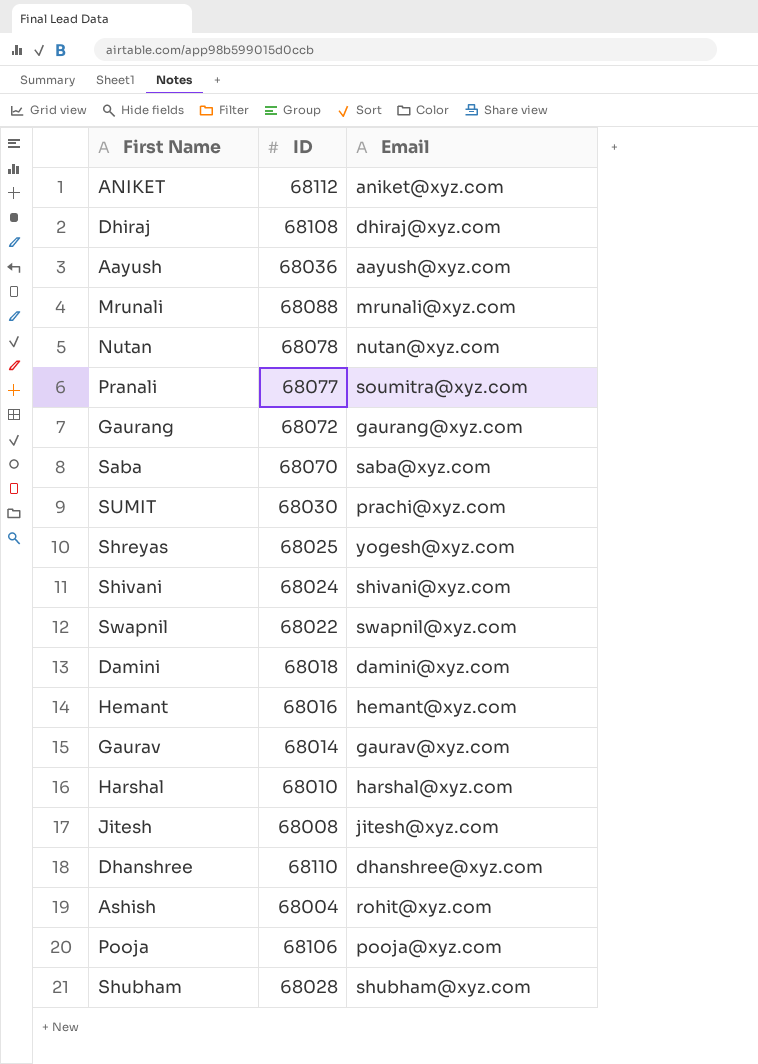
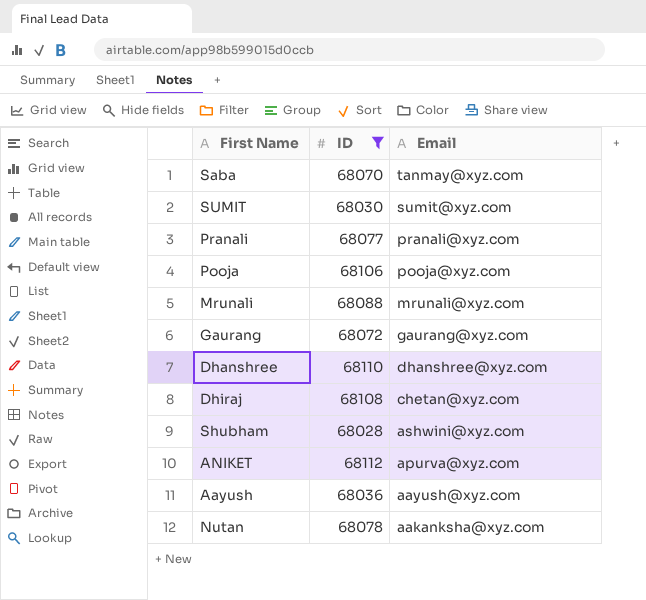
filter: none -> ID >= 68028
row order: none -> Email descending
Saba | Email: saba@xyz.com -> tanmay@xyz.com
SUMIT | Email: prachi@xyz.com -> sumit@xyz.com
Pranali | Email: soumitra@xyz.com -> pranali@xyz.com
Dhiraj | Email: dhiraj@xyz.com -> chetan@xyz.com
Shubham | Email: shubham@xyz.com -> ashwini@xyz.com
ANIKET | Email: aniket@xyz.com -> apurva@xyz.com
Nutan | Email: nutan@xyz.com -> aakanksha@xyz.com

